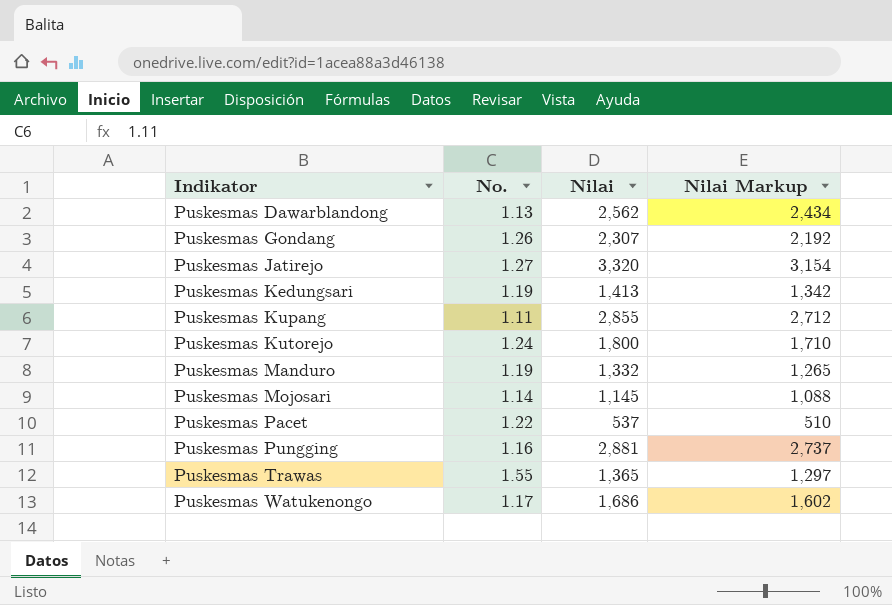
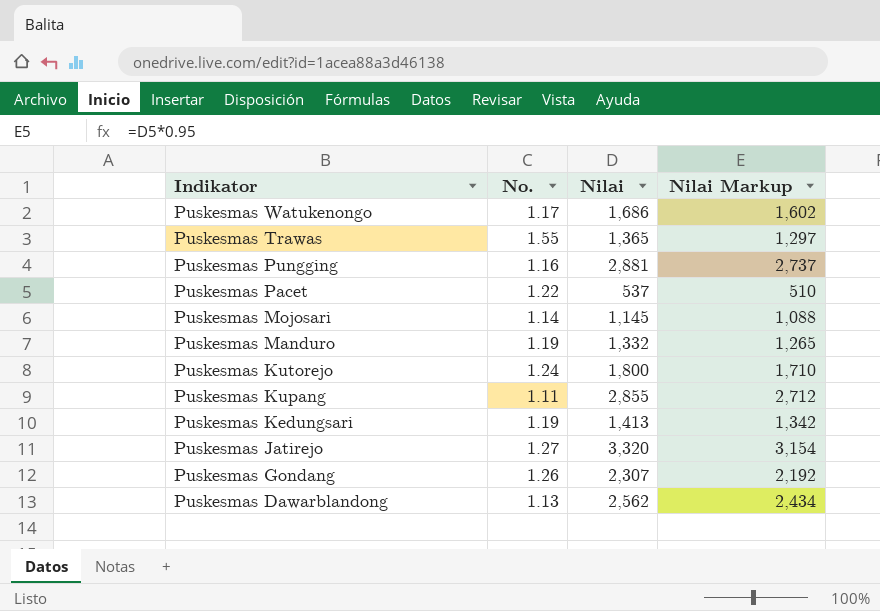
row order: Indikator ascending -> Indikator descending

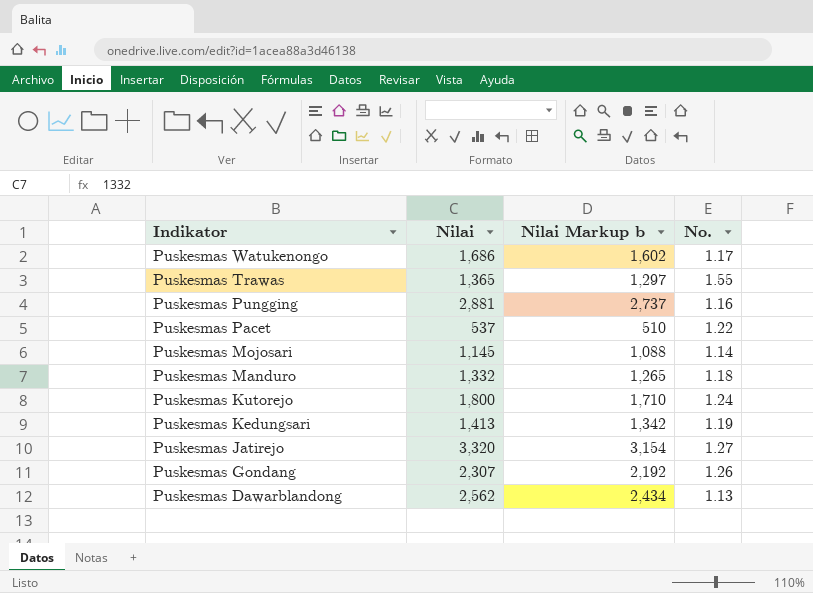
column name: Nilai Markup -> Nilai Markup b
column No. | position: 2 -> 4
row Puskesmas Kupang: 1.11 | 2,855 | 2,712 -> none
Puskesmas Manduro | No.: 1.19 -> 1.18

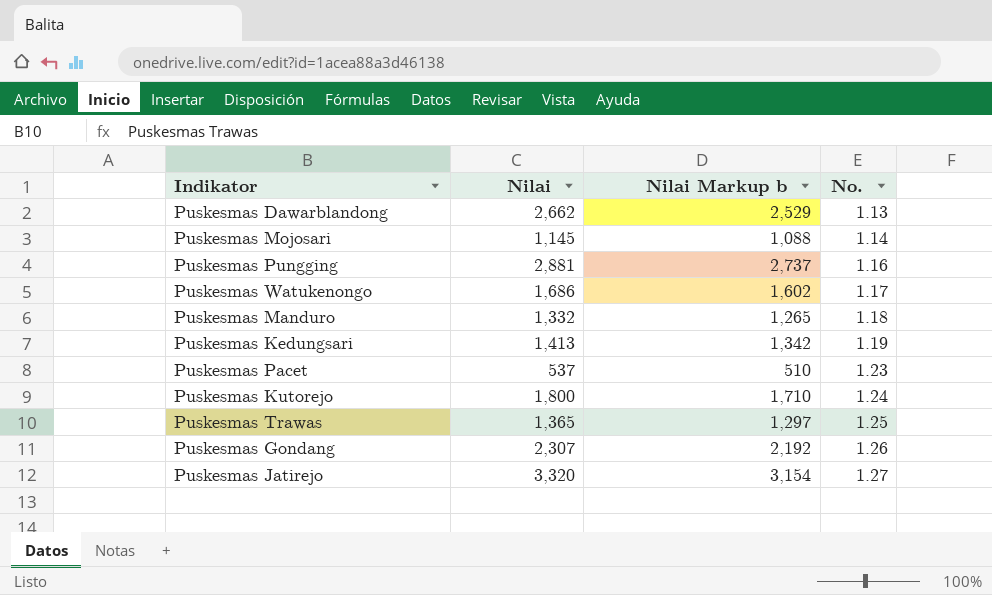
row order: Indikator descending -> No. ascending
Puskesmas Dawarblandong | Nilai: 2,562 -> 2,662
Puskesmas Dawarblandong | Nilai Markup b: 2,434 -> 2,529
Puskesmas Pacet | No.: 1.22 -> 1.23
Puskesmas Trawas | No.: 1.55 -> 1.25

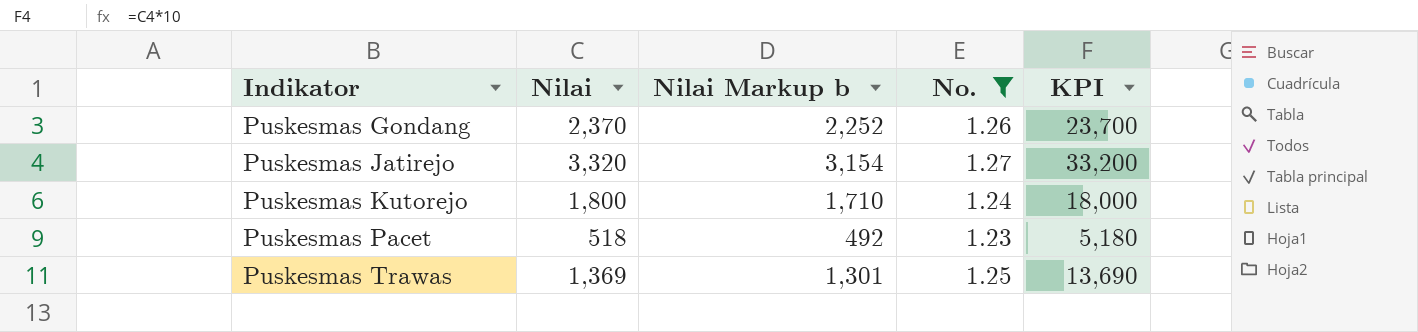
filter: none -> No. >= 1.23
row order: No. ascending -> Indikator ascending
column KPI | formula: none -> [Nilai] * 10
Puskesmas Gondang | Nilai: 2,307 -> 2,370
Puskesmas Gondang | Nilai Markup b: 2,192 -> 2,252
Puskesmas Pacet | Nilai: 537 -> 518
Puskesmas Pacet | Nilai Markup b: 510 -> 492
Puskesmas Trawas | Nilai: 1,365 -> 1,369
Puskesmas Trawas | Nilai Markup b: 1,297 -> 1,301

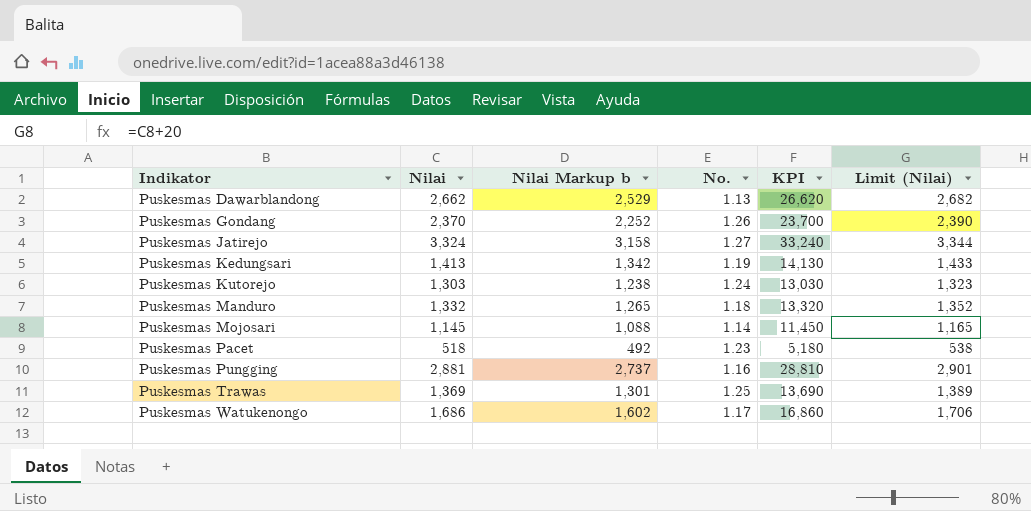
filter: No. >= 1.23 -> none
column Limit (Nilai) | formula: none -> [Nilai] + 20
Puskesmas Jatirejo | Nilai: 3,320 -> 3,324
Puskesmas Jatirejo | Nilai Markup b: 3,154 -> 3,158
Puskesmas Jatirejo | KPI: 33,200 -> 33,240
Puskesmas Kutorejo | Nilai: 1,800 -> 1,303
Puskesmas Kutorejo | Nilai Markup b: 1,710 -> 1,238
Puskesmas Kutorejo | KPI: 18,000 -> 13,030

